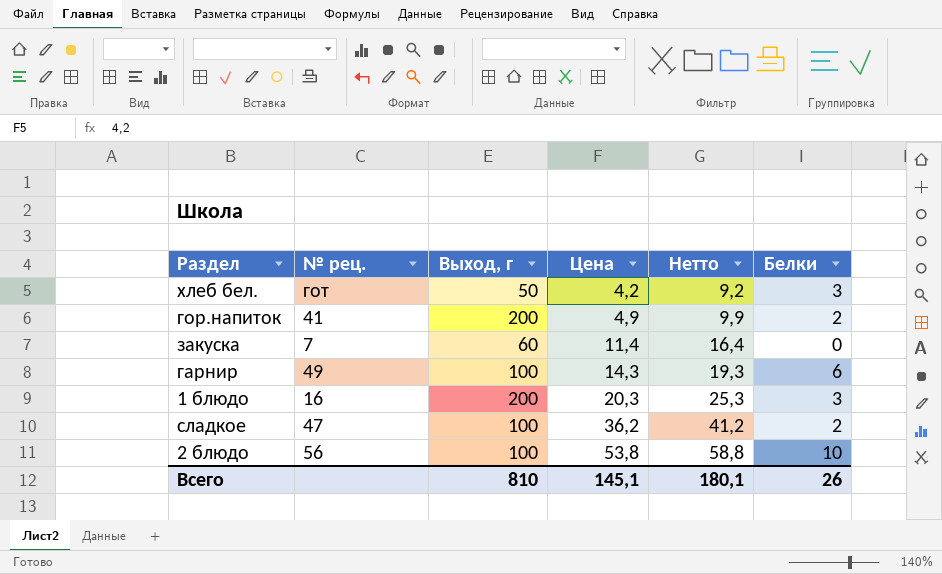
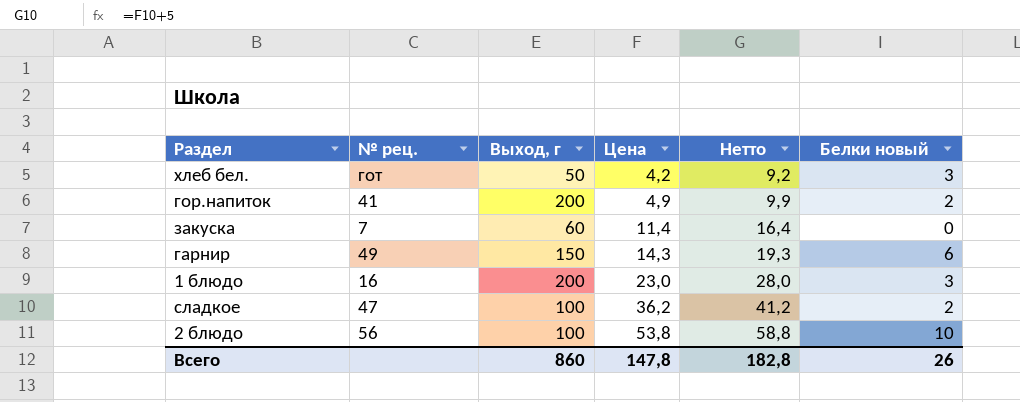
column name: Белки -> Белки новый
гарнир | Выход, г: 100 -> 150
1 блюдо | Цена: 20,3 -> 23,0
1 блюдо | Нетто: 25,3 -> 28,0
Всего | Выход, г: 810 -> 860
Всего | Цена: 145,1 -> 147,8
Всего | Нетто: 180,1 -> 182,8

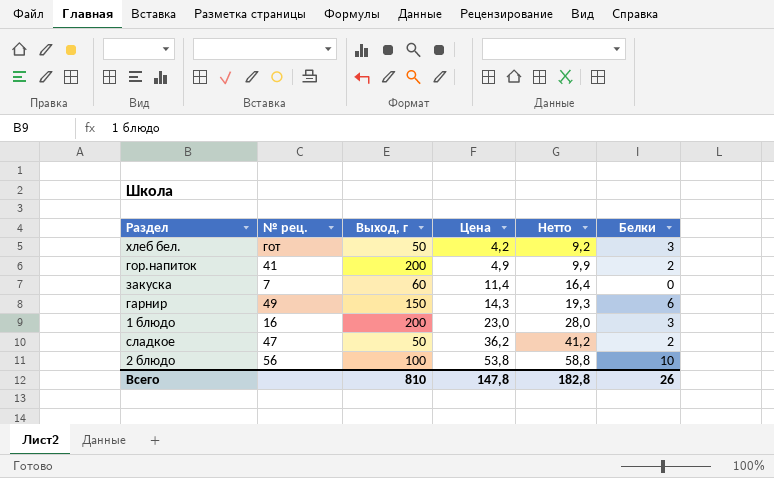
column name: Белки новый -> Белки
сладкое | Выход, г: 100 -> 50
Всего | Выход, г: 860 -> 810

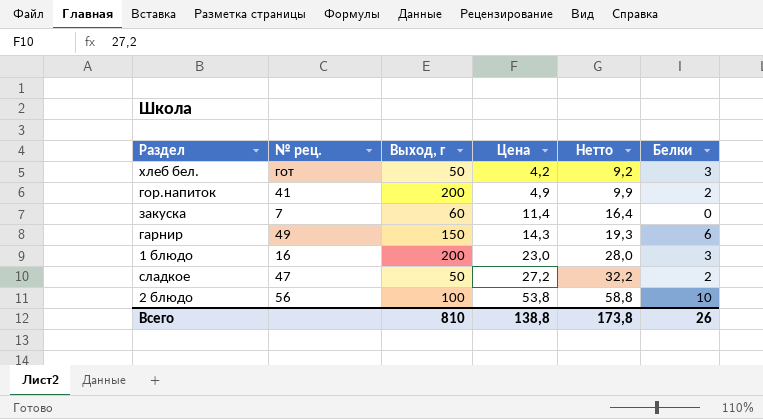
сладкое | Цена: 36,2 -> 27,2
сладкое | Нетто: 41,2 -> 32,2
Всего | Цена: 147,8 -> 138,8
Всего | Нетто: 182,8 -> 173,8

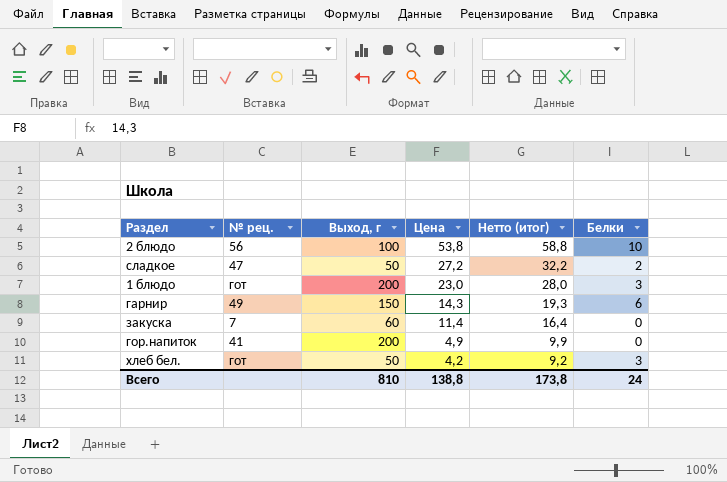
row order: Цена ascending -> Цена descending
column name: Нетто -> Нетто (итог)
1 блюдо | № рец.: 16 -> гот
гор.напиток | Белки: 2 -> 0
Всего | Белки: 26 -> 24

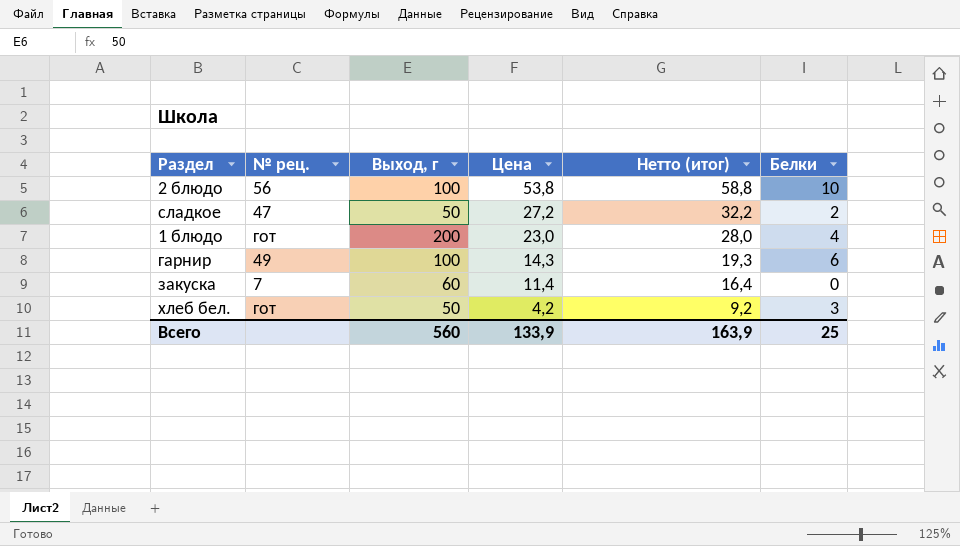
row гор.напиток: 41 | 200 | 4,9 | 9,9 | 0 -> none
1 блюдо | Белки: 3 -> 4
гарнир | Выход, г: 150 -> 100
Всего | Выход, г: 810 -> 560
Всего | Цена: 138,8 -> 133,9
Всего | Нетто (итог): 173,8 -> 163,9
Всего | Белки: 24 -> 25

